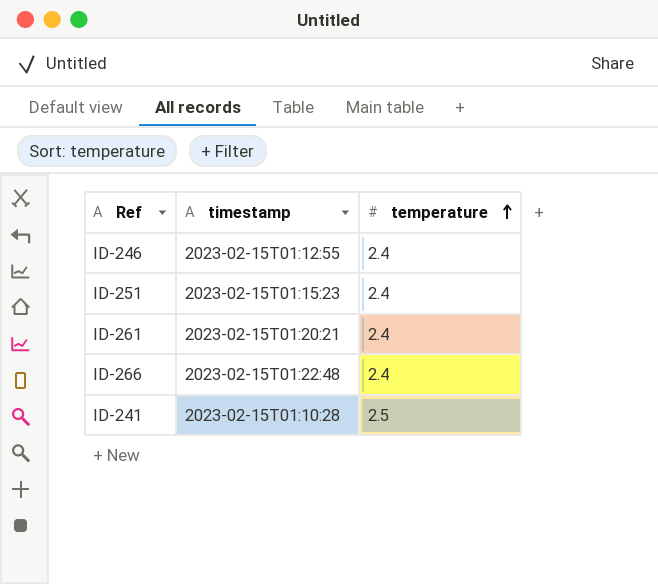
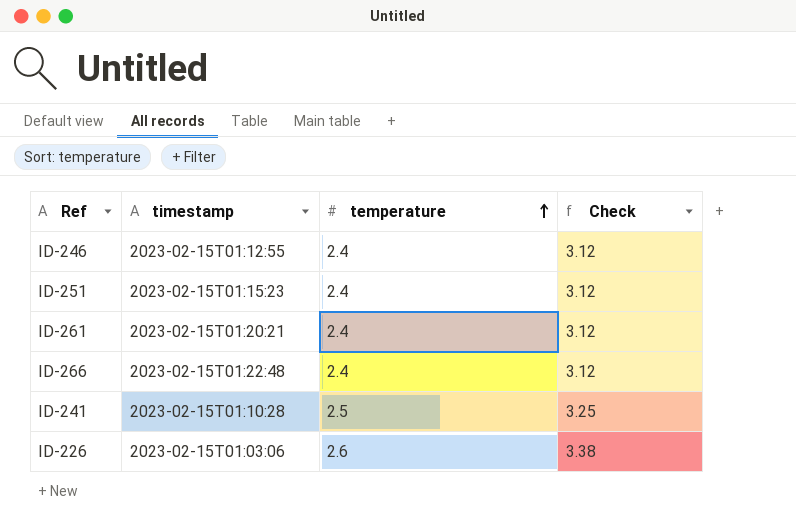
column Check | formula: none -> [temperature] * 1.3
row ID-226: none -> 2023-02-15T01:03:06 | 2.6 | 3.38

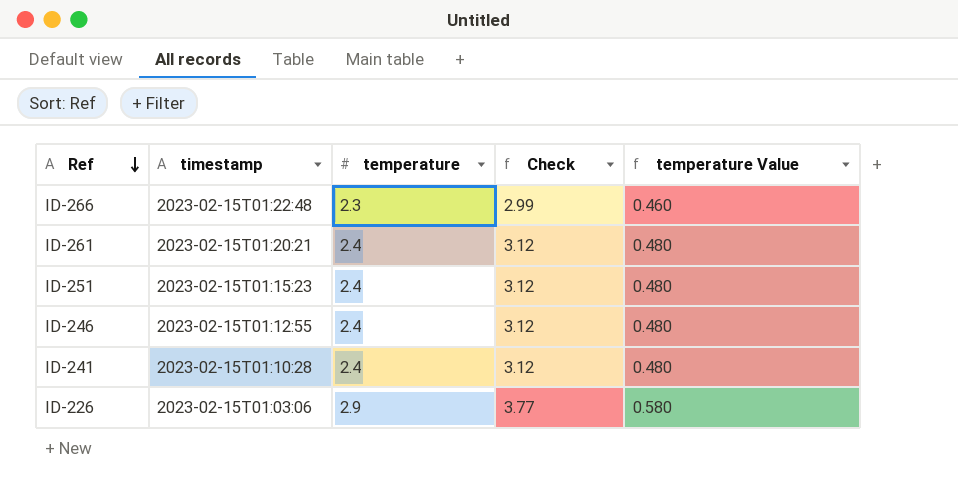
row order: temperature ascending -> Ref descending
column temperature Value | formula: none -> [temperature] * 0.2
ID-266 | temperature: 2.4 -> 2.3
ID-266 | Check: 3.12 -> 2.99
ID-241 | temperature: 2.5 -> 2.4
ID-241 | Check: 3.25 -> 3.12
ID-226 | temperature: 2.6 -> 2.9
ID-226 | Check: 3.38 -> 3.77

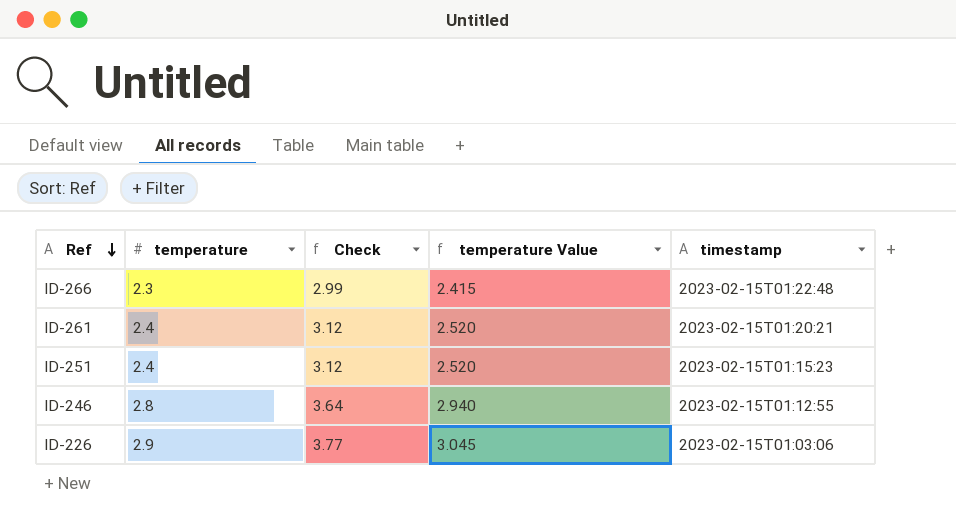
column temperature Value | formula: [temperature] * 0.2 -> [temperature] * 1.05
column timestamp | position: 2 -> 5
row ID-241: 2023-02-15T01:10:28 | 2.4 | 3.12 | 0.480 -> none
ID-246 | temperature: 2.4 -> 2.8
ID-246 | Check: 3.12 -> 3.64

